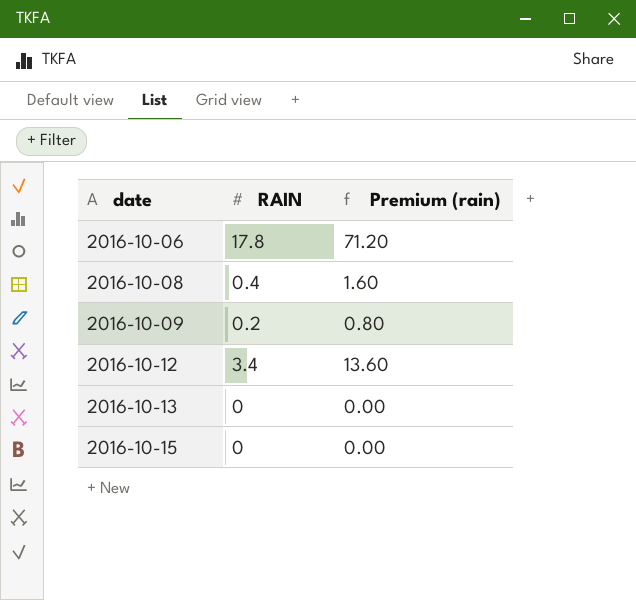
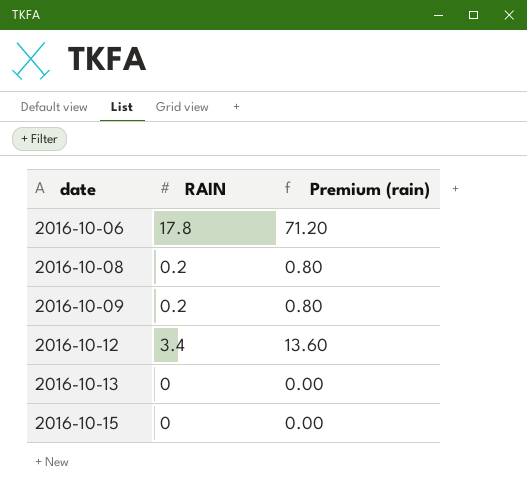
2016-10-08 | RAIN: 0.4 -> 0.2
2016-10-08 | Premium (rain): 1.60 -> 0.80

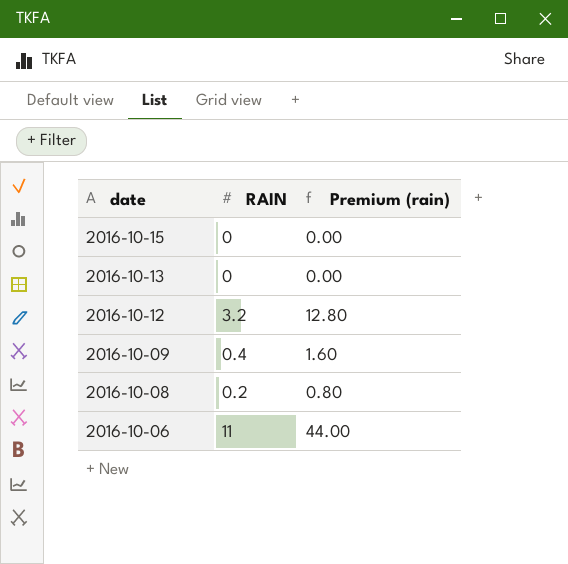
row order: date ascending -> date descending
2016-10-12 | RAIN: 3.4 -> 3.2
2016-10-12 | Premium (rain): 13.60 -> 12.80
2016-10-09 | RAIN: 0.2 -> 0.4
2016-10-09 | Premium (rain): 0.80 -> 1.60
2016-10-06 | RAIN: 17.8 -> 11
2016-10-06 | Premium (rain): 71.20 -> 44.00

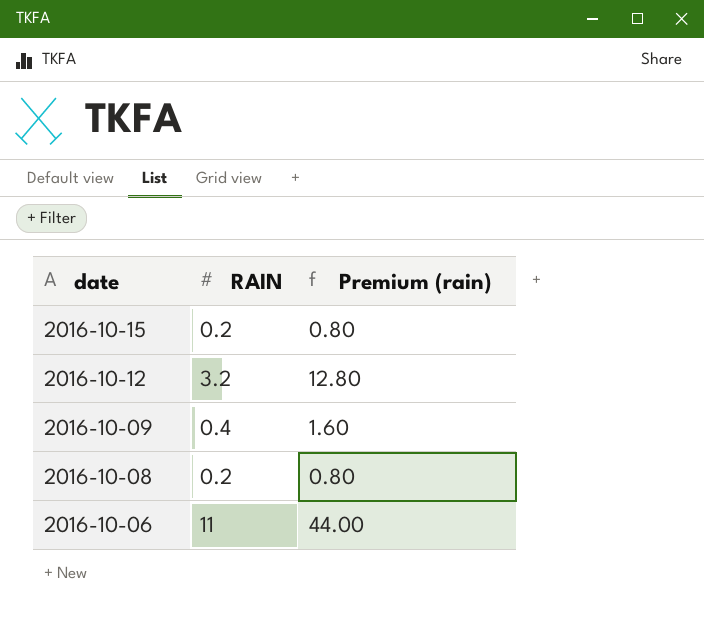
row 2016-10-13: 0 | 0.00 -> none
2016-10-15 | RAIN: 0 -> 0.2
2016-10-15 | Premium (rain): 0.00 -> 0.80

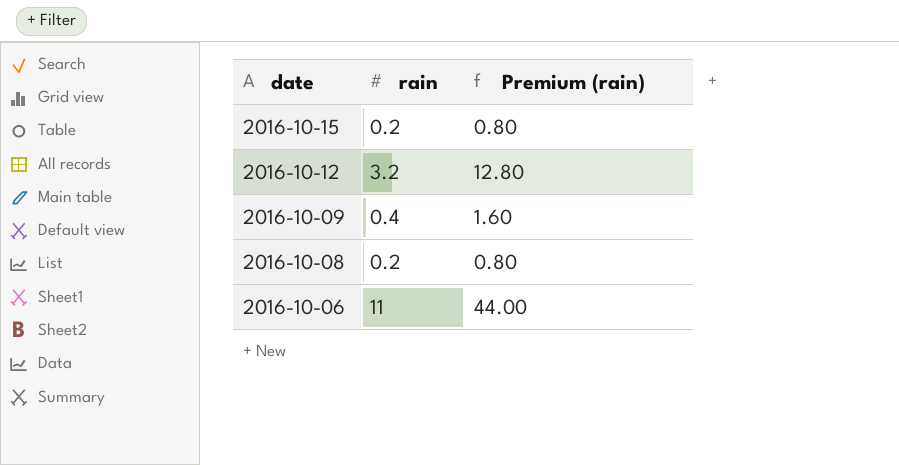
column name: RAIN -> rain

